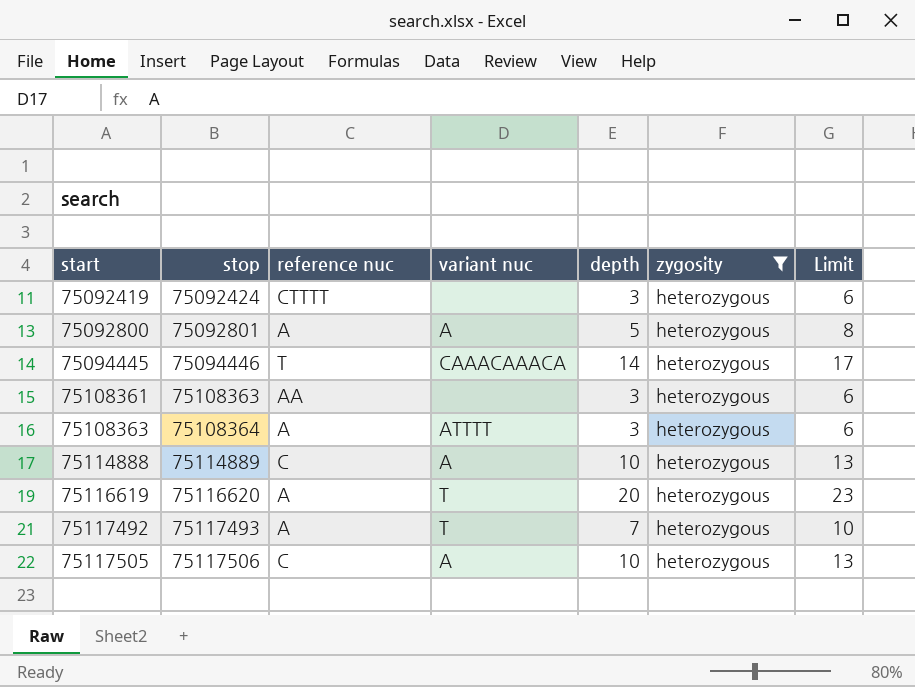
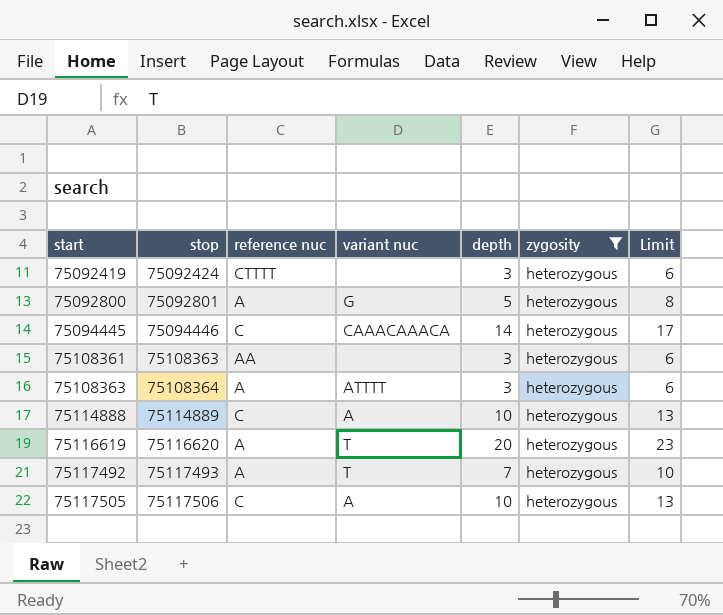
75092800 | variant nuc: A -> G
75094445 | reference nuc: T -> C

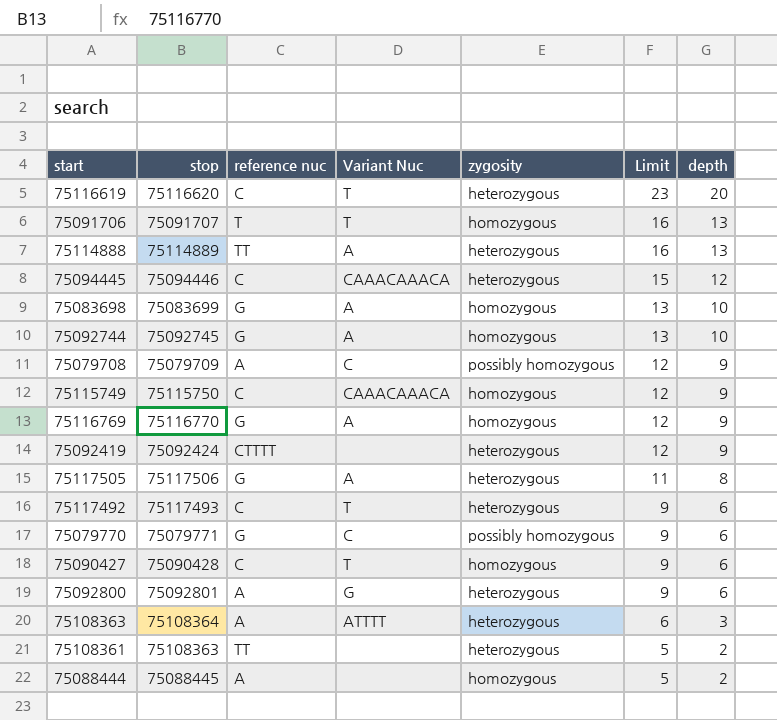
filter: zygosity = heterozygous -> none
row order: start ascending -> Limit descending
column name: variant nuc -> Variant Nuc
column depth | position: 5 -> 7
75116619 | reference nuc: A -> C
75114888 | reference nuc: C -> TT
75114888 | Limit: 13 -> 16
75114888 | depth: 10 -> 13
75094445 | Limit: 17 -> 15
75094445 | depth: 14 -> 12
75092419 | Limit: 6 -> 12
75092419 | depth: 3 -> 9
75117505 | reference nuc: C -> G
75117505 | Limit: 13 -> 11
75117505 | depth: 10 -> 8
75117492 | reference nuc: A -> C
75117492 | Limit: 10 -> 9
75117492 | depth: 7 -> 6
75092800 | Limit: 8 -> 9
75092800 | depth: 5 -> 6
75108361 | reference nuc: AA -> TT
75108361 | Limit: 6 -> 5
75108361 | depth: 3 -> 2

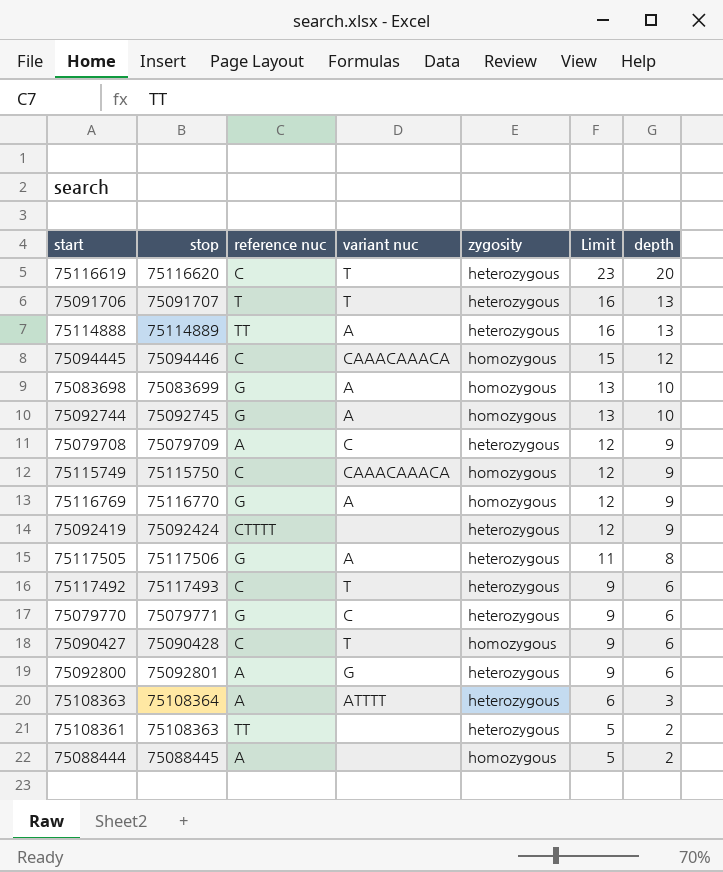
column name: Variant Nuc -> variant nuc
75091706 | zygosity: homozygous -> heterozygous
75094445 | zygosity: heterozygous -> homozygous
75079708 | zygosity: possibly homozygous -> heterozygous
75079770 | zygosity: possibly homozygous -> heterozygous

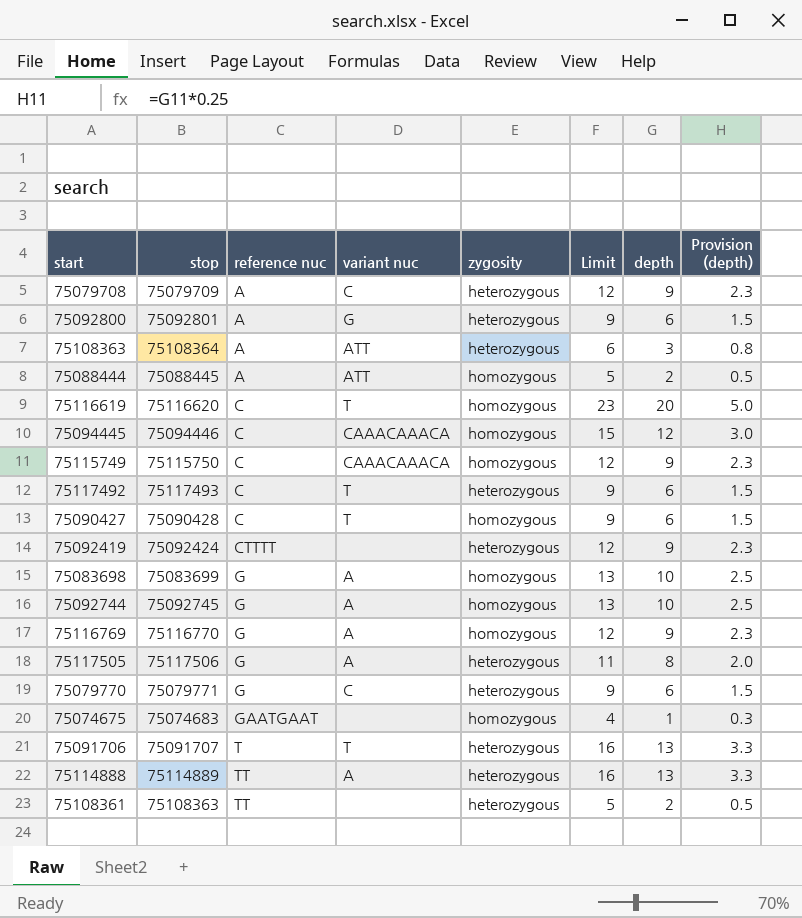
row order: Limit descending -> reference nuc ascending
column Provision (depth) | formula: none -> [depth] * 0.25
75108363 | variant nuc: ATTTT -> ATT
75088444 | variant nuc: none -> ATT
75116619 | zygosity: heterozygous -> homozygous
row 75074675: none -> 75074683 | GAATGAAT | none | homozygous | 4 | 1 | 0.3

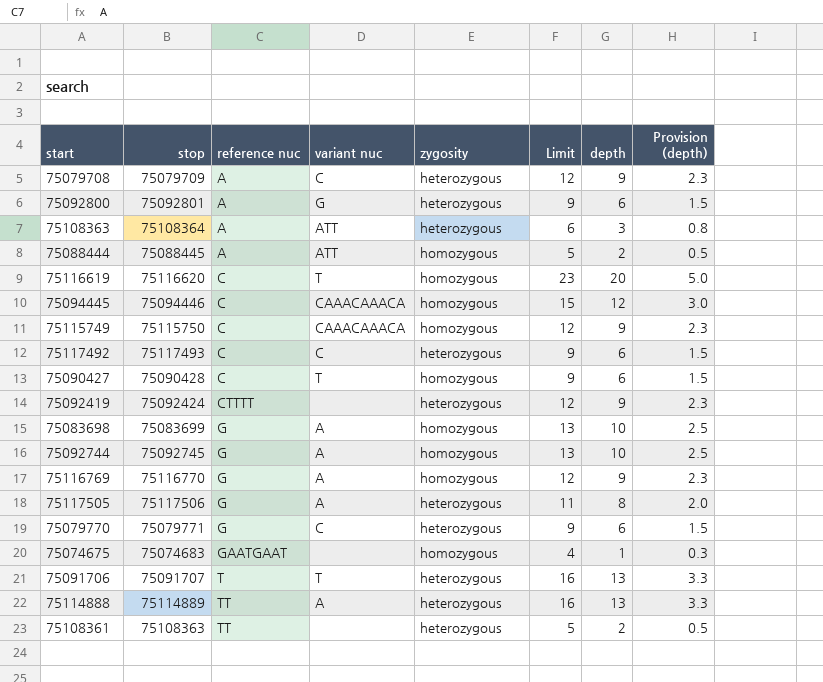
75117492 | variant nuc: T -> C

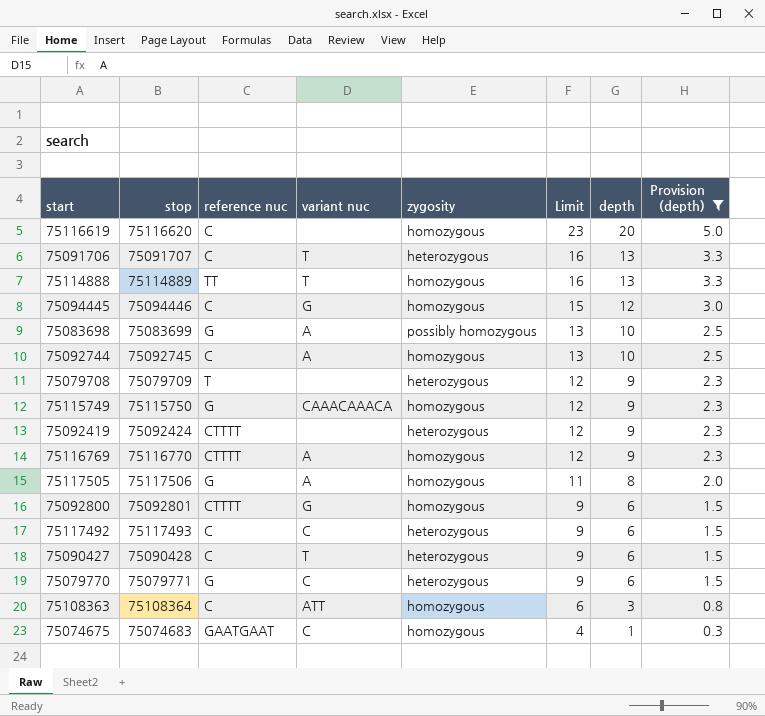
filter: none -> Provision (depth) != 0.5
row order: reference nuc ascending -> Limit descending
75116619 | variant nuc: T -> none
75091706 | reference nuc: T -> C
75114888 | variant nuc: A -> T
75114888 | zygosity: heterozygous -> homozygous
75094445 | variant nuc: CAAACAAACA -> G
75083698 | zygosity: homozygous -> possibly homozygous
75092744 | reference nuc: G -> C
75079708 | reference nuc: A -> T
75079708 | variant nuc: C -> none
75115749 | reference nuc: C -> G
75116769 | reference nuc: G -> CTTTT
75117505 | zygosity: heterozygous -> homozygous
75092800 | reference nuc: A -> CTTTT
75092800 | zygosity: heterozygous -> homozygous
75090427 | zygosity: homozygous -> heterozygous
75108363 | reference nuc: A -> C
75108363 | zygosity: heterozygous -> homozygous
75074675 | variant nuc: none -> C

